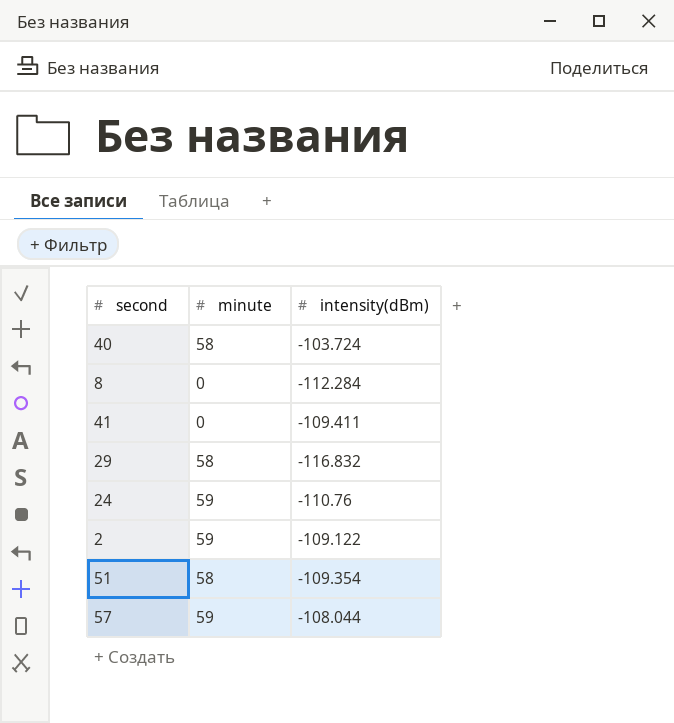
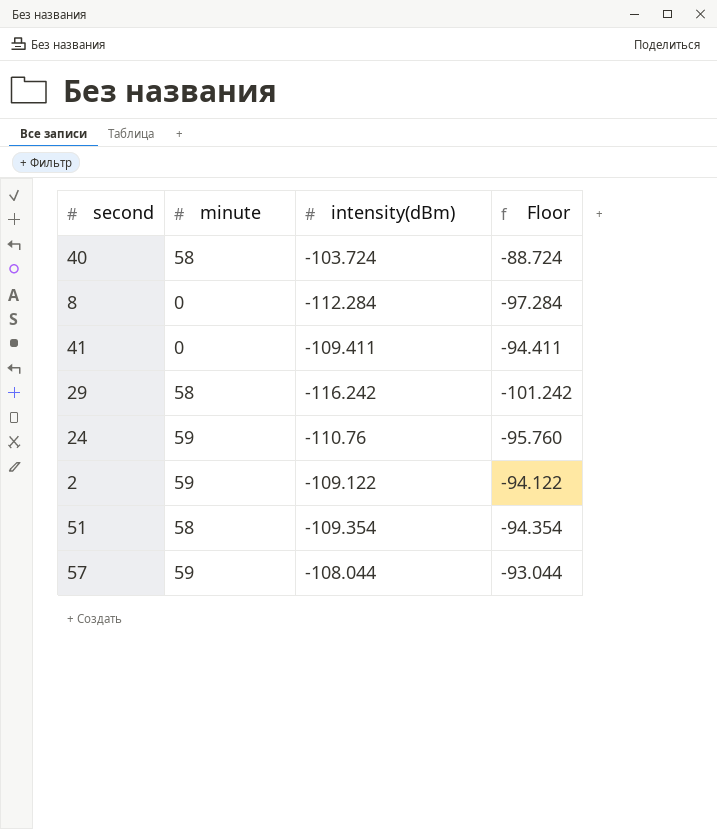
column Floor | formula: none -> [intensity(dBm)] + 15
29 | intensity(dBm): -116.832 -> -116.242

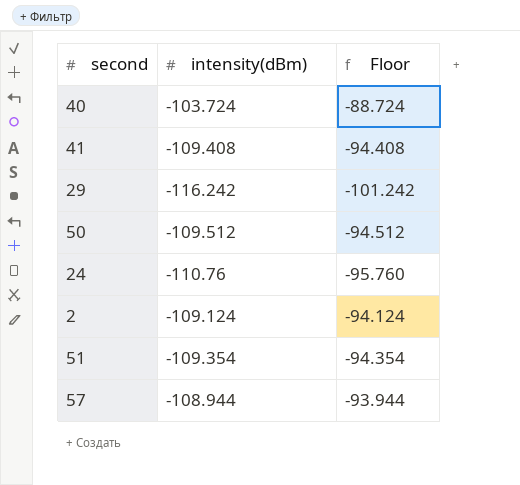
column minute | position: 2 -> none
row 8: 0 | -112.284 | -97.284 -> none
41 | intensity(dBm): -109.411 -> -109.408
41 | Floor: -94.411 -> -94.408
row 50: none -> -109.512 | -94.512
2 | intensity(dBm): -109.122 -> -109.124
2 | Floor: -94.122 -> -94.124
57 | intensity(dBm): -108.044 -> -108.944
57 | Floor: -93.044 -> -93.944

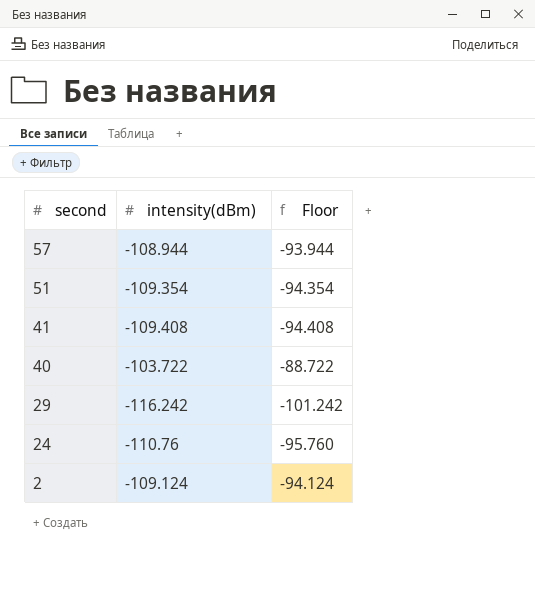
row order: none -> second descending
row 50: -109.512 | -94.512 -> none
40 | intensity(dBm): -103.724 -> -103.722
40 | Floor: -88.724 -> -88.722

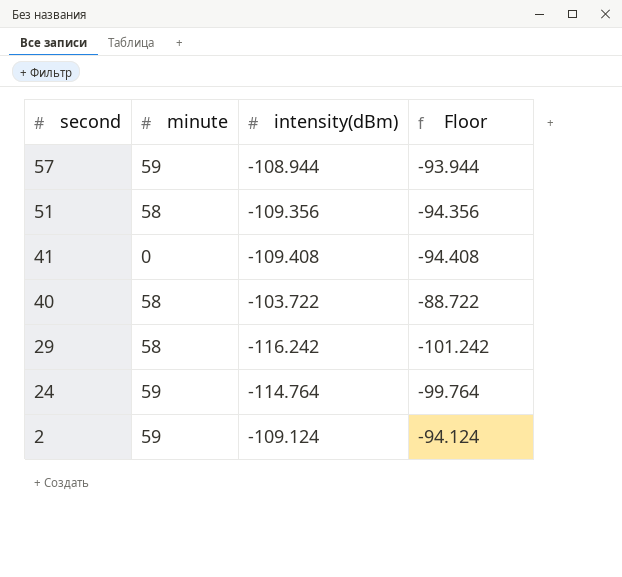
column minute | position: none -> 2
51 | intensity(dBm): -109.354 -> -109.356
51 | Floor: -94.354 -> -94.356
24 | intensity(dBm): -110.76 -> -114.764
24 | Floor: -95.760 -> -99.764

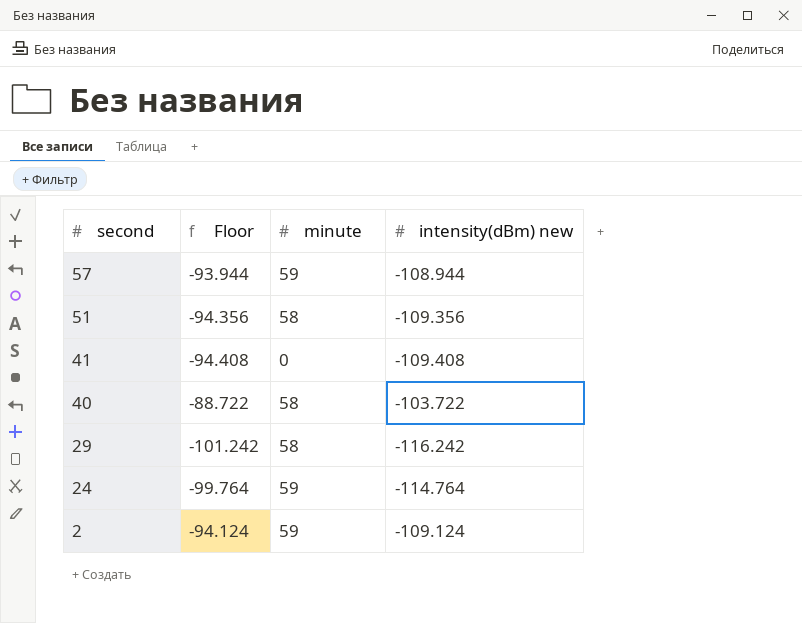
column Floor | position: 4 -> 2
column name: intensity(dBm) -> intensity(dBm) new

